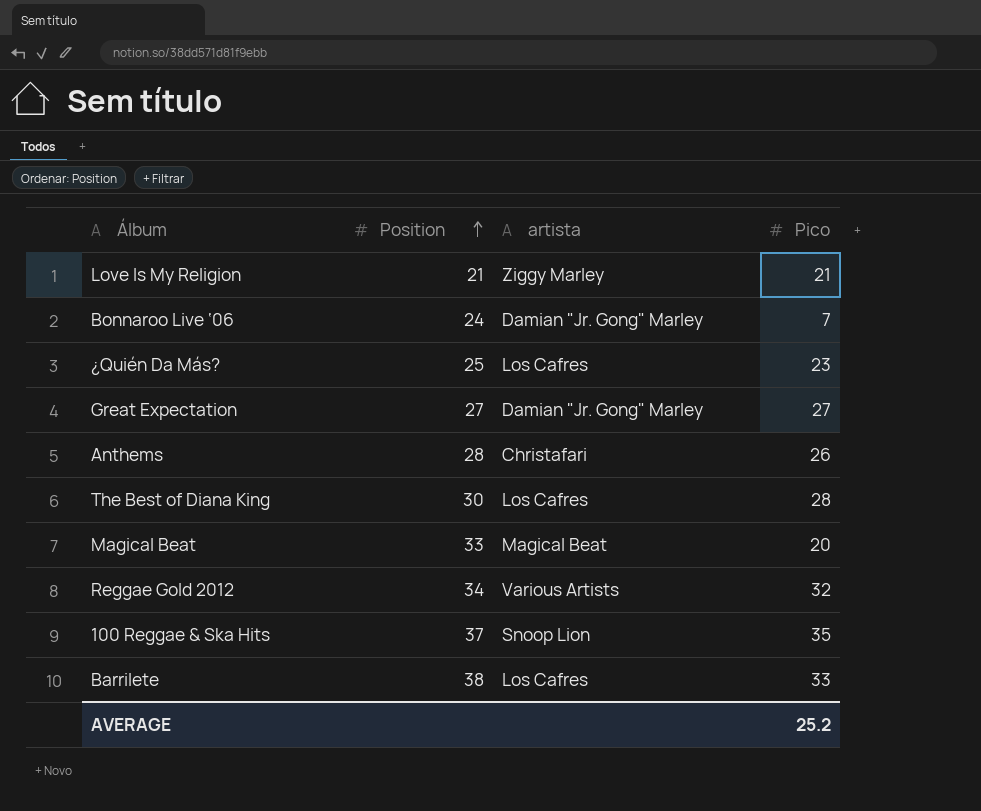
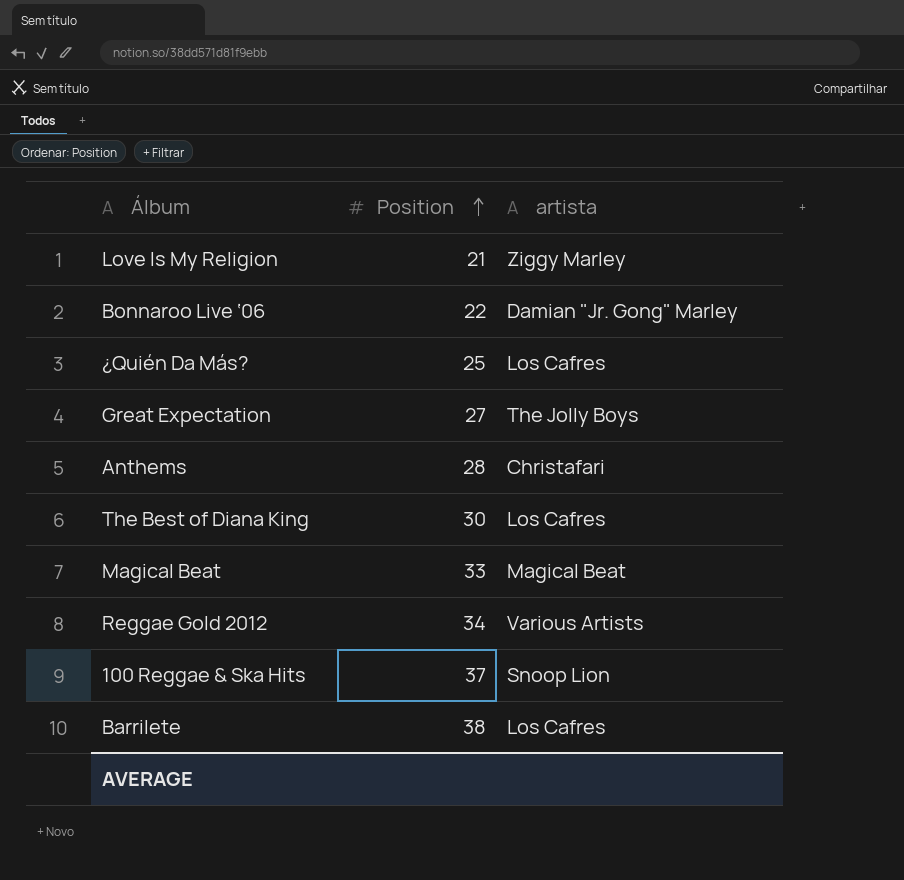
column Pico | position: 4 -> none
Bonnaroo Live ‘06 | Position: 24 -> 22
Great Expectation | artista: Damian "Jr. Gong" Marley -> The Jolly Boys

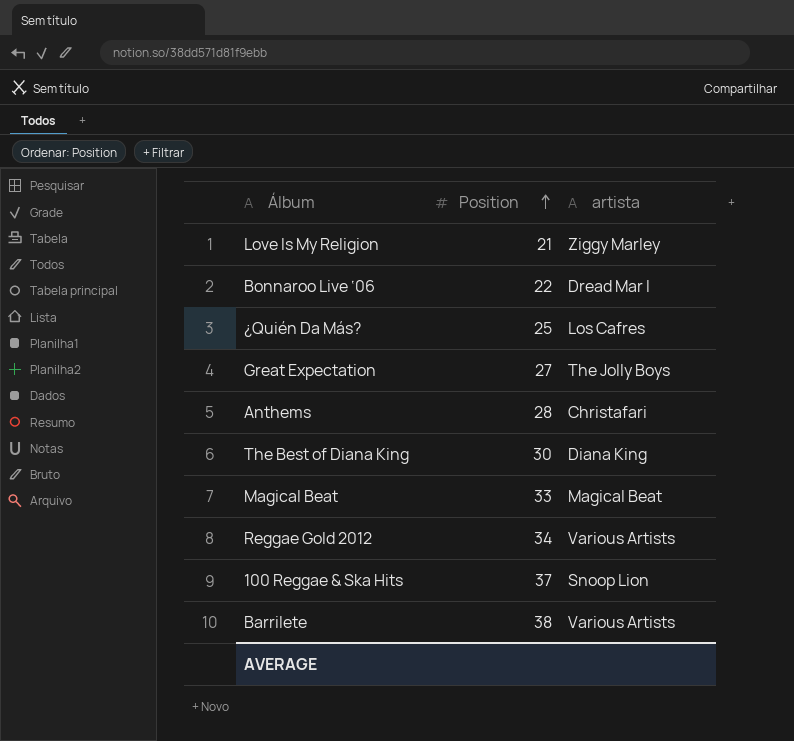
Bonnaroo Live ‘06 | artista: Damian "Jr. Gong" Marley -> Dread Mar I
The Best of Diana King | artista: Los Cafres -> Diana King
Barrilete | artista: Los Cafres -> Various Artists

